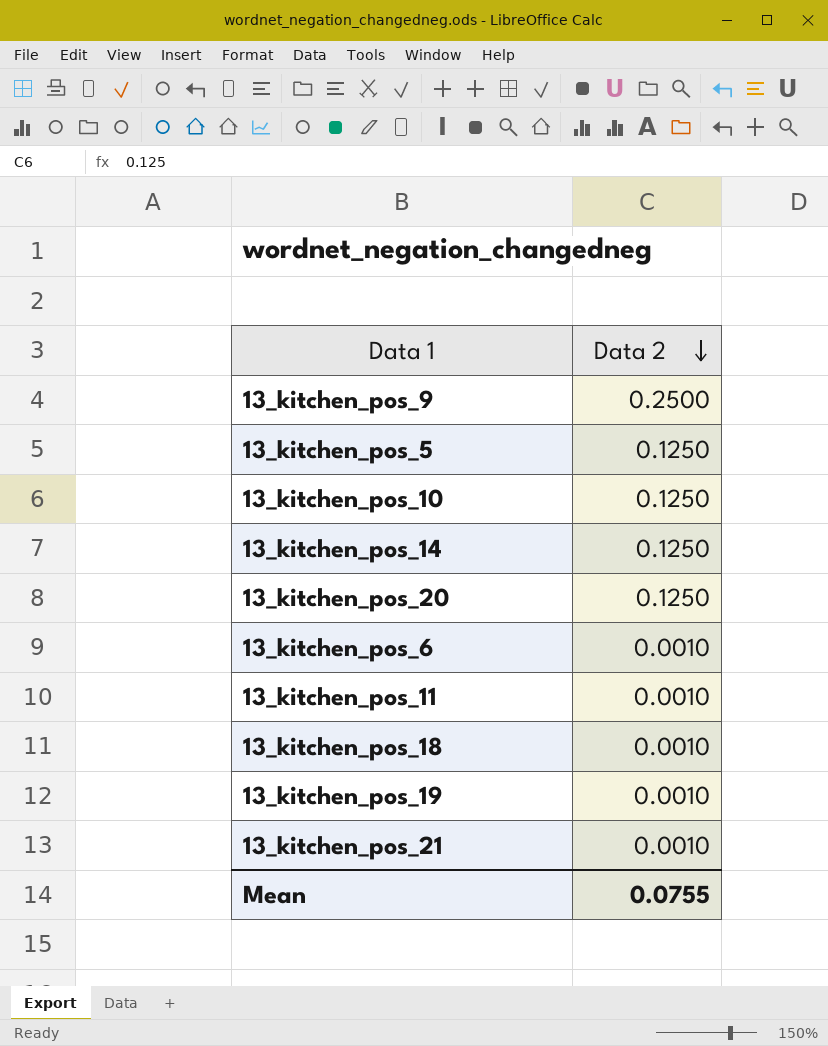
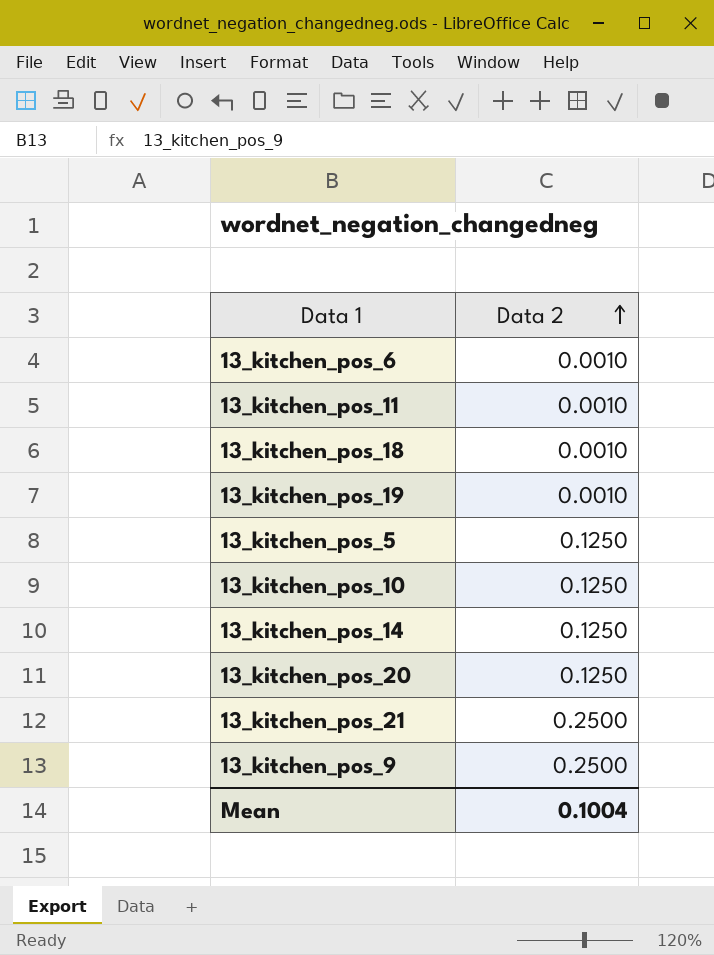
row order: Data 2 descending -> Data 2 ascending
13_kitchen_pos_21 | Data 2: 0.0010 -> 0.2500
Mean | Data 2: 0.0755 -> 0.1004

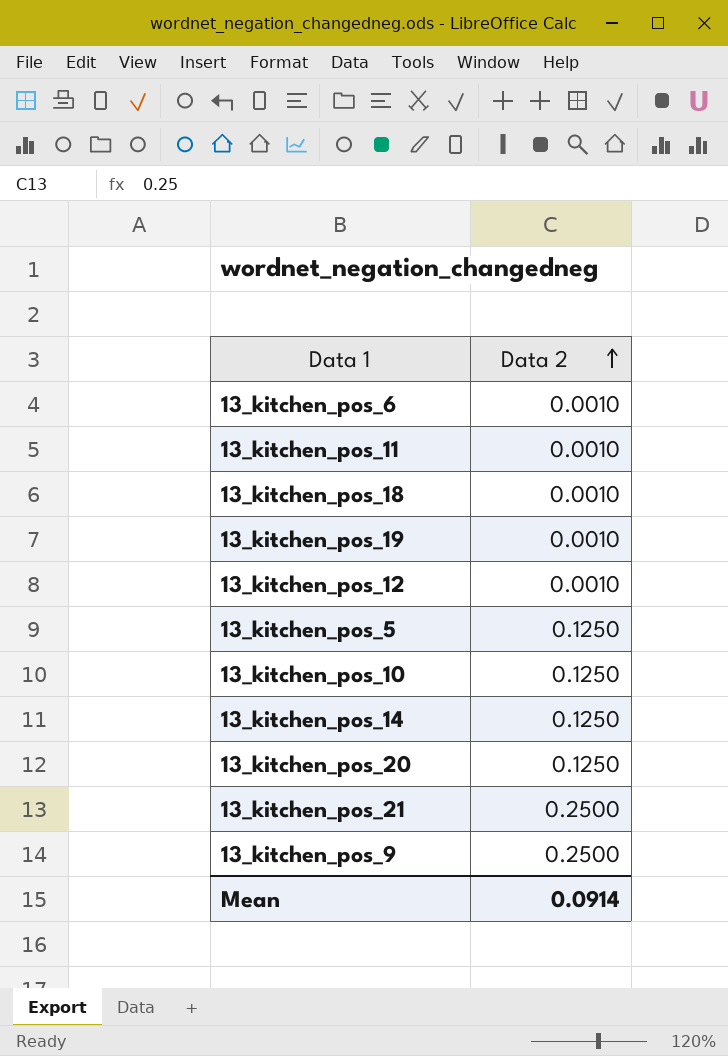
row 13_kitchen_pos_12: none -> 0.0010
Mean | Data 2: 0.1004 -> 0.0914

